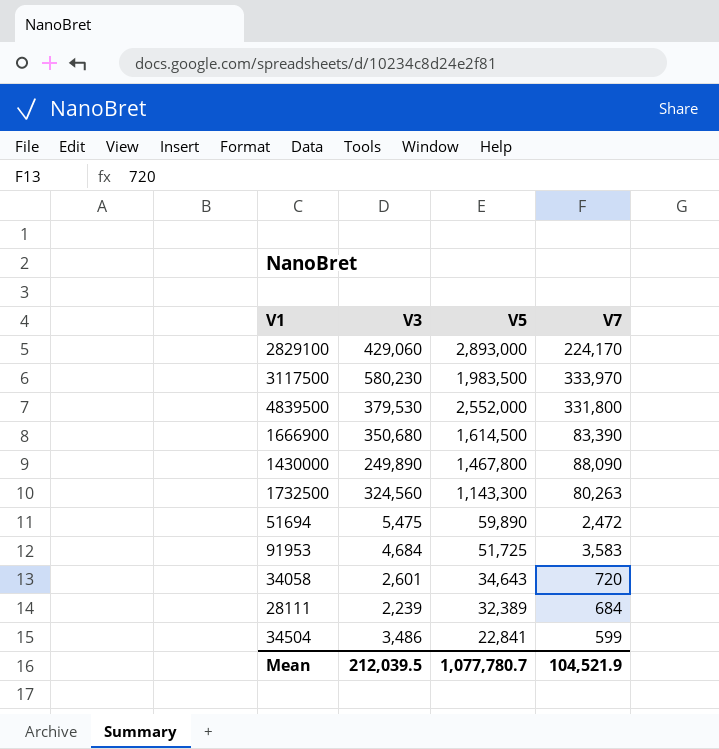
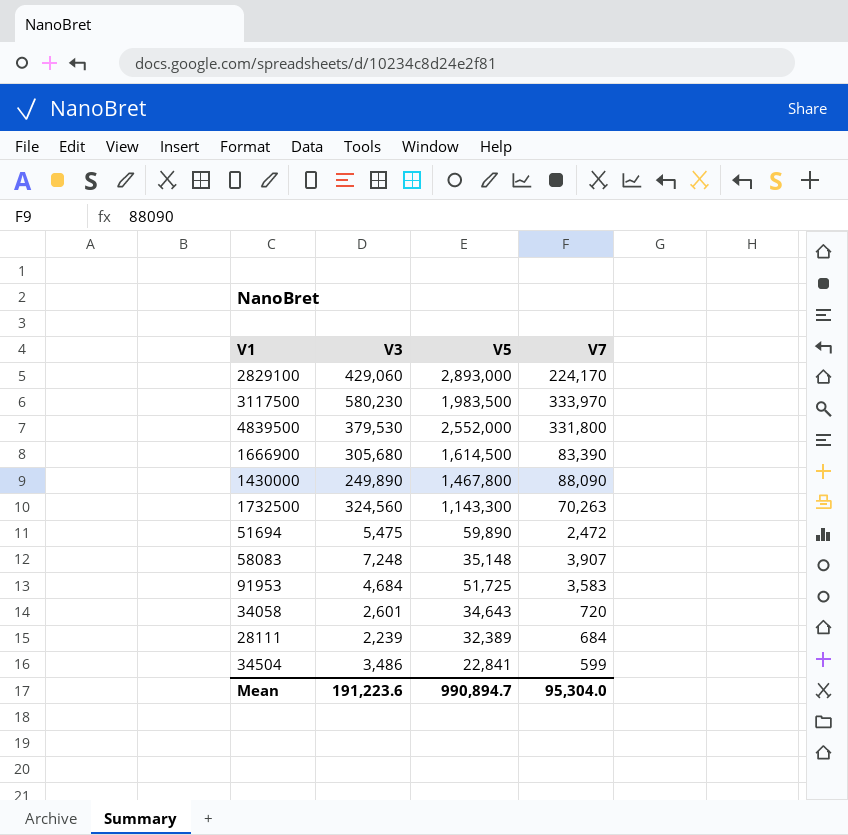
1666900 | V3: 350,680 -> 305,680
1732500 | V7: 80,263 -> 70,263
row 58083: none -> 7,248 | 35,148 | 3,907
Mean | V3: 212,039.5 -> 191,223.6
Mean | V5: 1,077,780.7 -> 990,894.7
Mean | V7: 104,521.9 -> 95,304.0

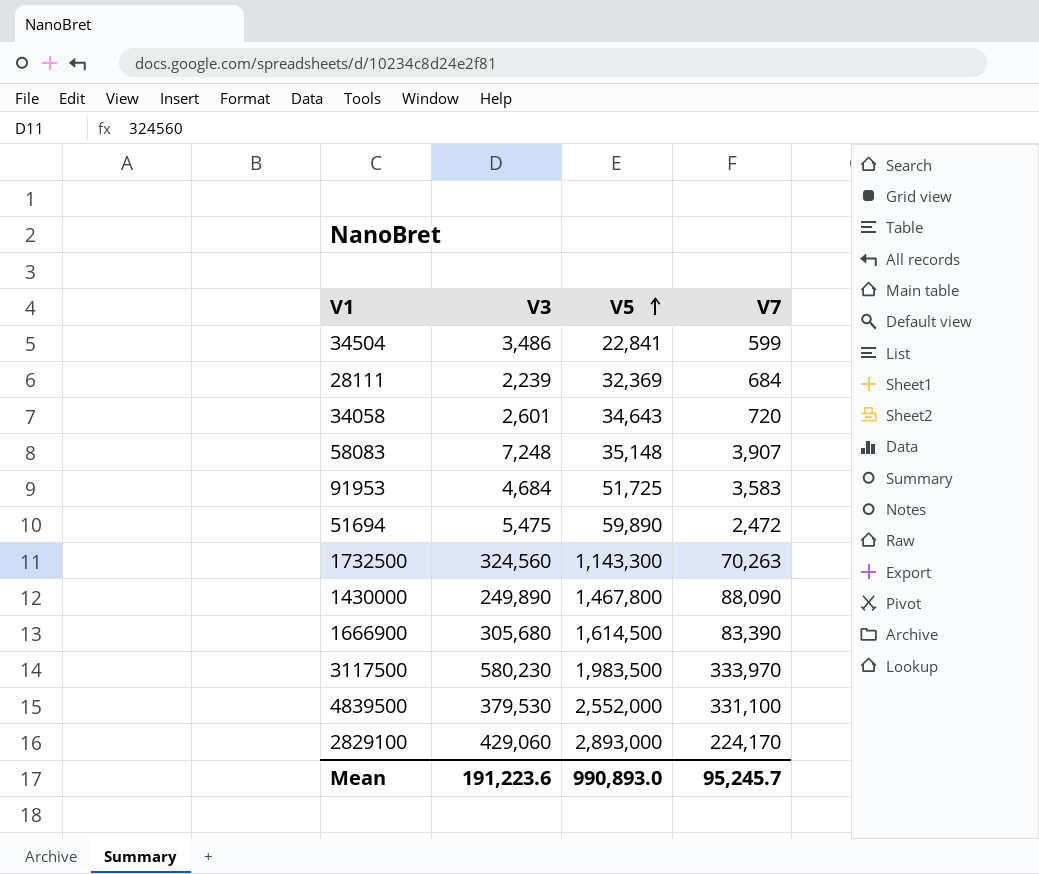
row order: none -> V5 ascending
28111 | V5: 32,389 -> 32,369
4839500 | V7: 331,800 -> 331,100
Mean | V5: 990,894.7 -> 990,893.0
Mean | V7: 95,304.0 -> 95,245.7

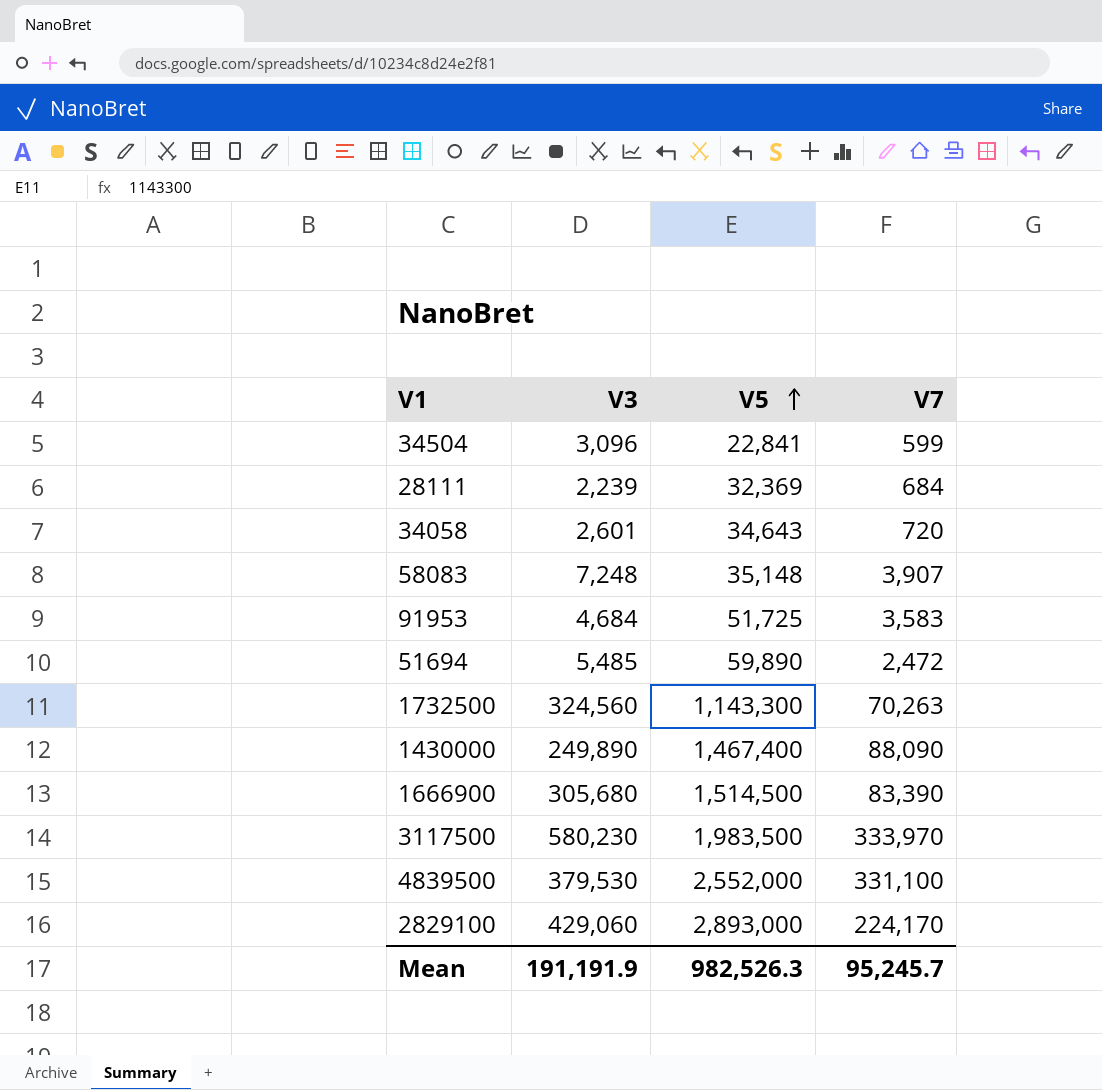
34504 | V3: 3,486 -> 3,096
51694 | V3: 5,475 -> 5,485
1430000 | V5: 1,467,800 -> 1,467,400
1666900 | V5: 1,614,500 -> 1,514,500
Mean | V3: 191,223.6 -> 191,191.9
Mean | V5: 990,893.0 -> 982,526.3

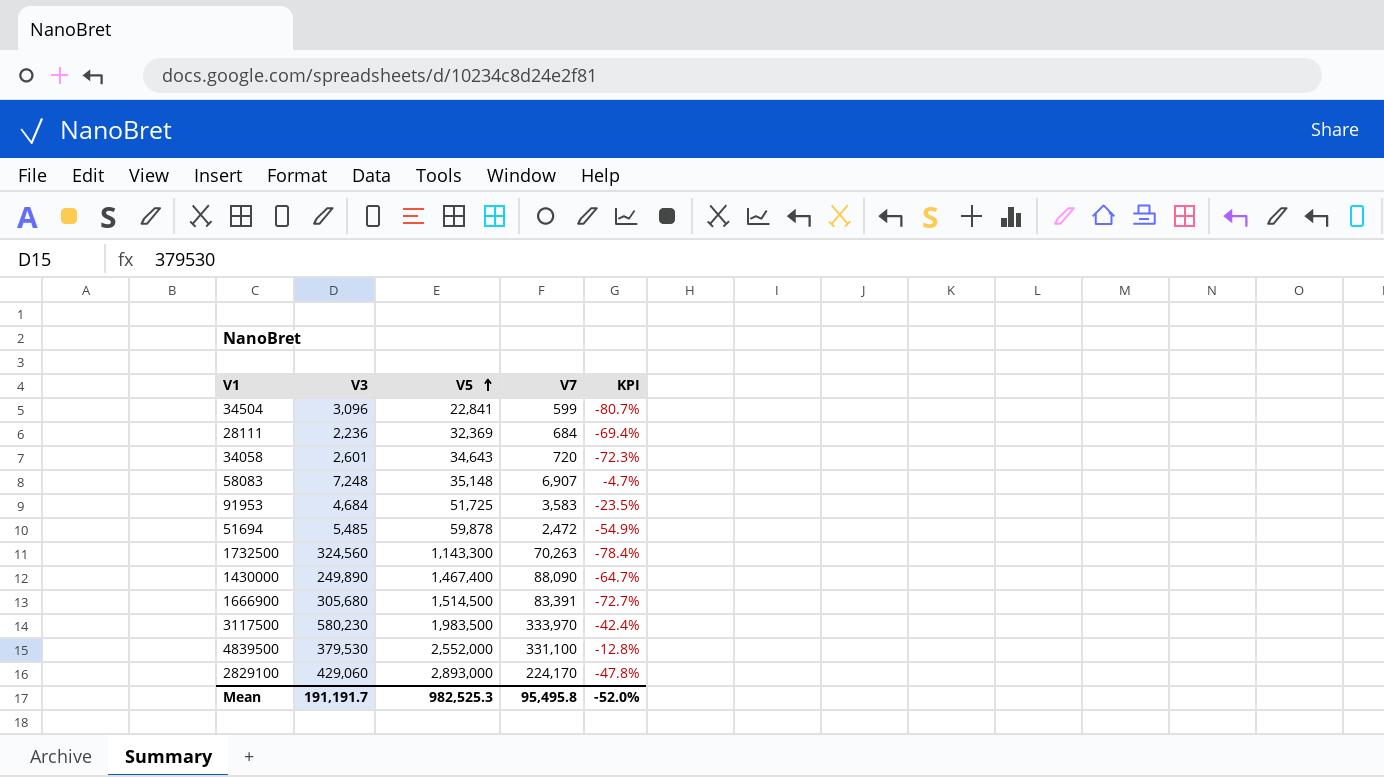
column KPI | formula: none -> ([V7] - [V3]) / [V3]
28111 | V3: 2,239 -> 2,236
58083 | V7: 3,907 -> 6,907
51694 | V5: 59,890 -> 59,878
1666900 | V7: 83,390 -> 83,391
Mean | V3: 191,191.9 -> 191,191.7
Mean | V5: 982,526.3 -> 982,525.3
Mean | V7: 95,245.7 -> 95,495.8

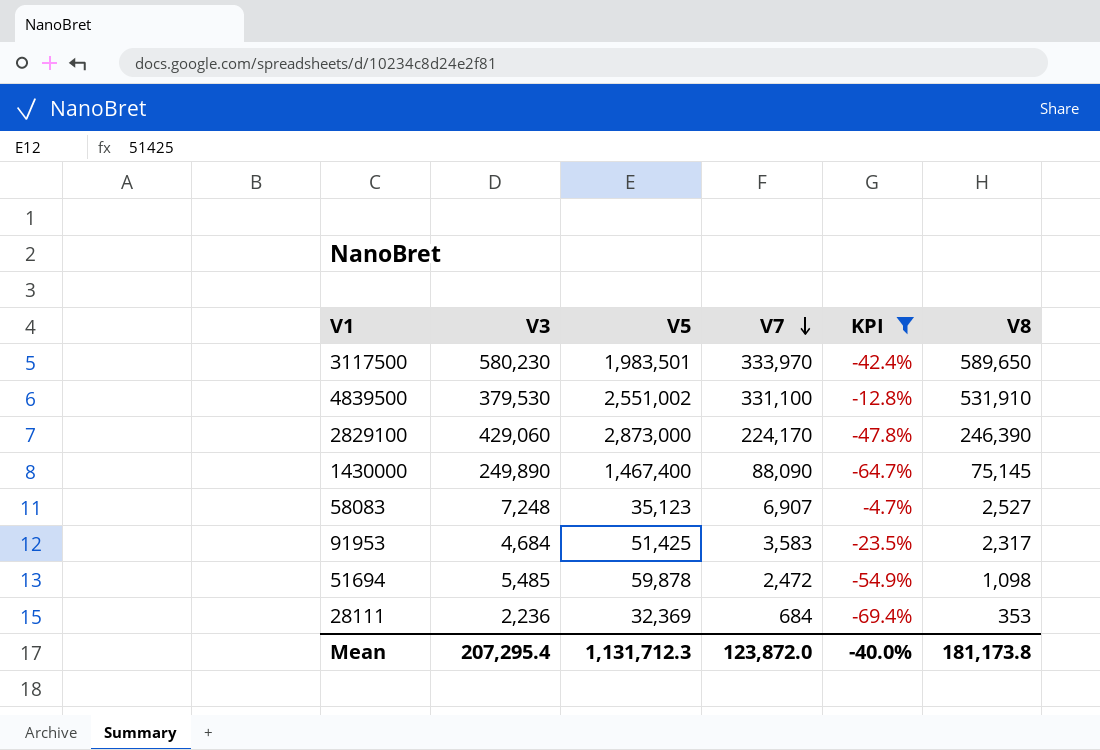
filter: none -> KPI >= -69.4%
row order: V5 ascending -> V7 descending
column V8 | position: none -> 6
3117500 | V5: 1,983,500 -> 1,983,501
4839500 | V5: 2,552,000 -> 2,551,002
2829100 | V5: 2,893,000 -> 2,873,000
58083 | V5: 35,148 -> 35,123
91953 | V5: 51,725 -> 51,425
Mean | V3: 191,191.7 -> 207,295.4
Mean | V5: 982,525.3 -> 1,131,712.3
Mean | V7: 95,495.8 -> 123,872.0
Mean | KPI: -52.0% -> -40.0%

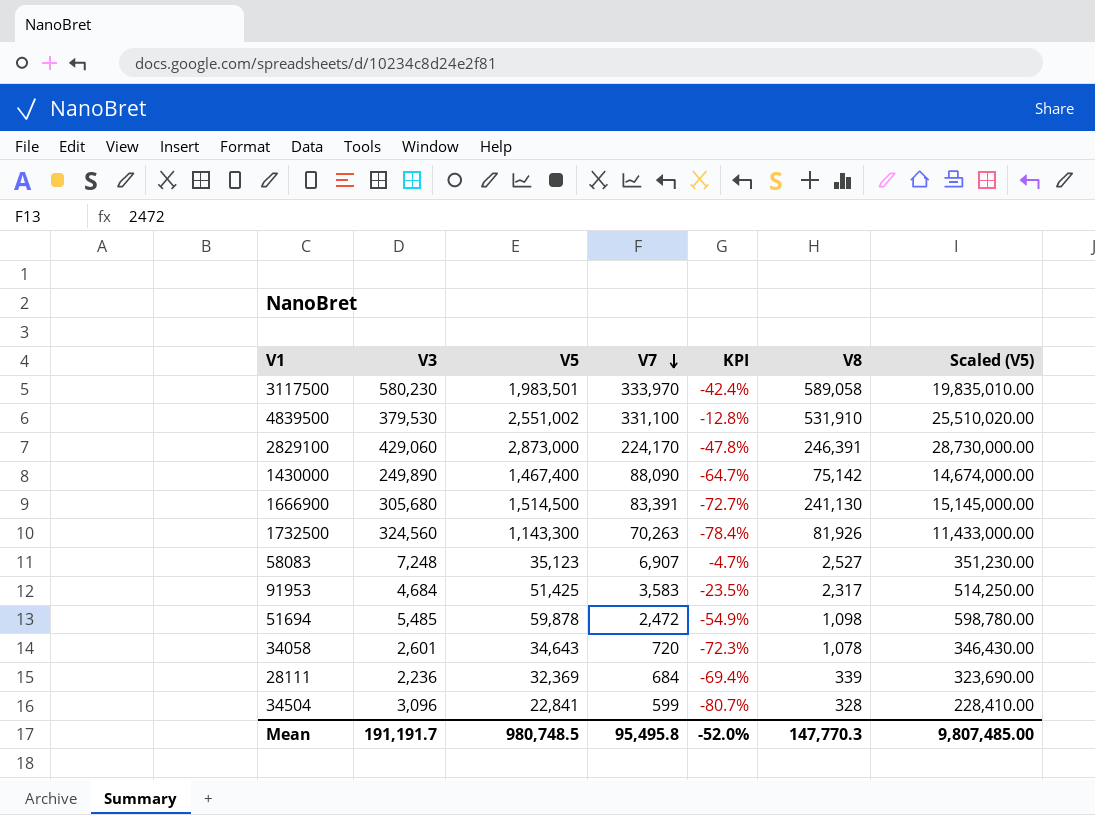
filter: KPI >= -69.4% -> none
column Scaled (V5) | formula: none -> [V5] * 10
3117500 | V8: 589,650 -> 589,058
2829100 | V8: 246,390 -> 246,391
1430000 | V8: 75,145 -> 75,142
28111 | V8: 353 -> 339
Mean | V3: 207,295.4 -> 191,191.7
Mean | V5: 1,131,712.3 -> 980,748.5
Mean | V7: 123,872.0 -> 95,495.8
Mean | KPI: -40.0% -> -52.0%
Mean | V8: 181,173.8 -> 147,770.3

